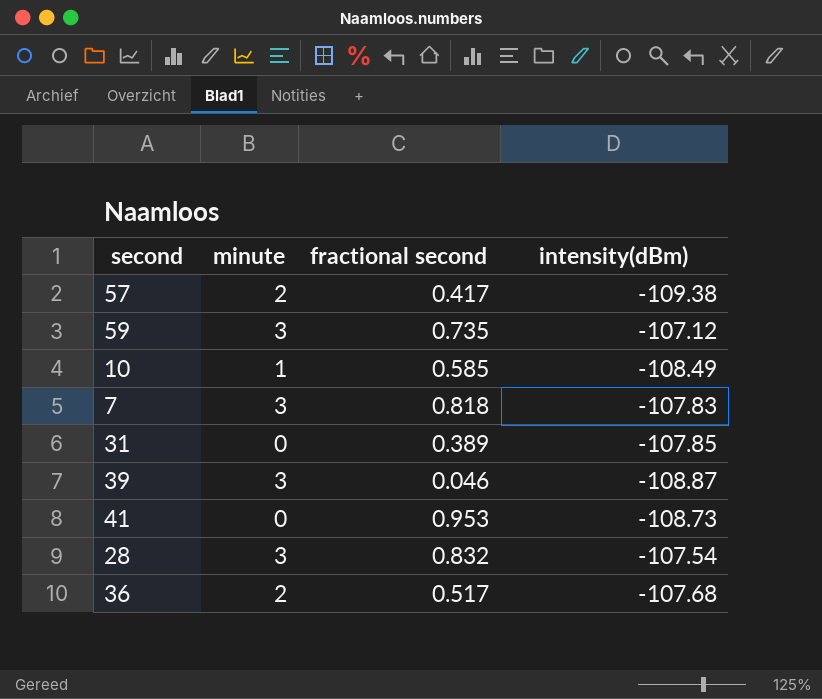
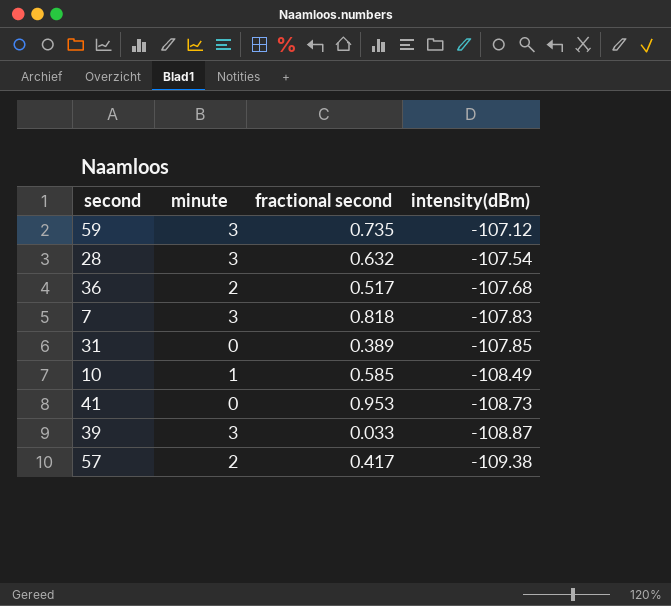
row order: none -> intensity(dBm) descending
28 | fractional second: 0.832 -> 0.632
39 | fractional second: 0.046 -> 0.033

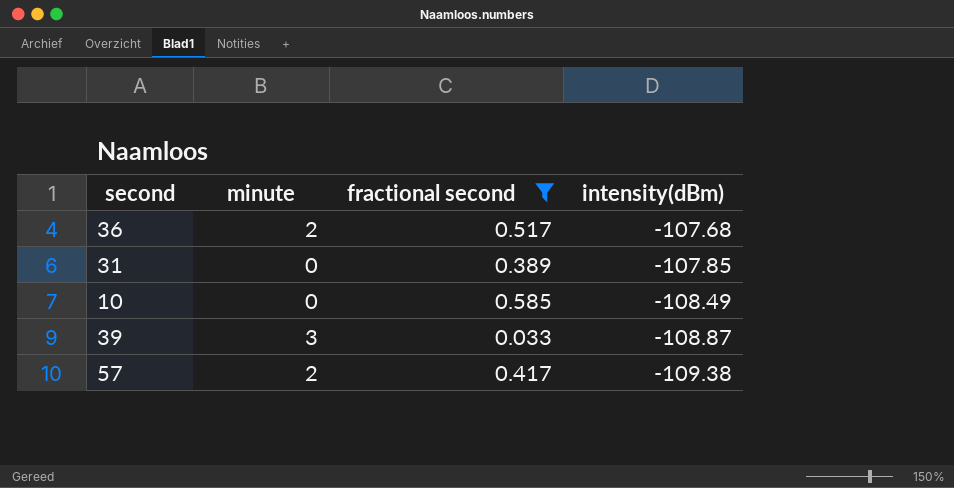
filter: none -> fractional second <= 0.585
10 | minute: 1 -> 0

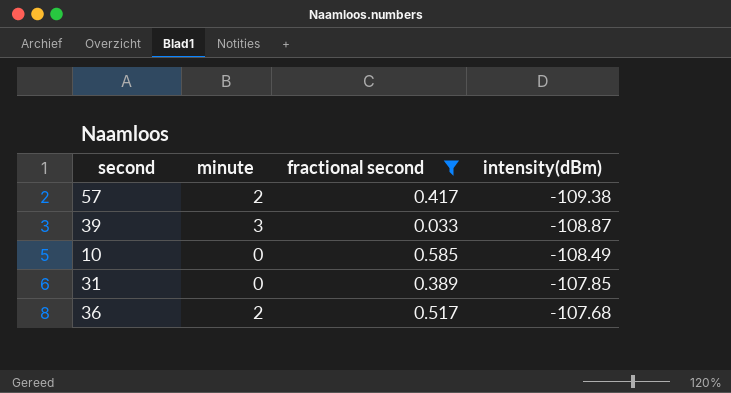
row order: intensity(dBm) descending -> intensity(dBm) ascending

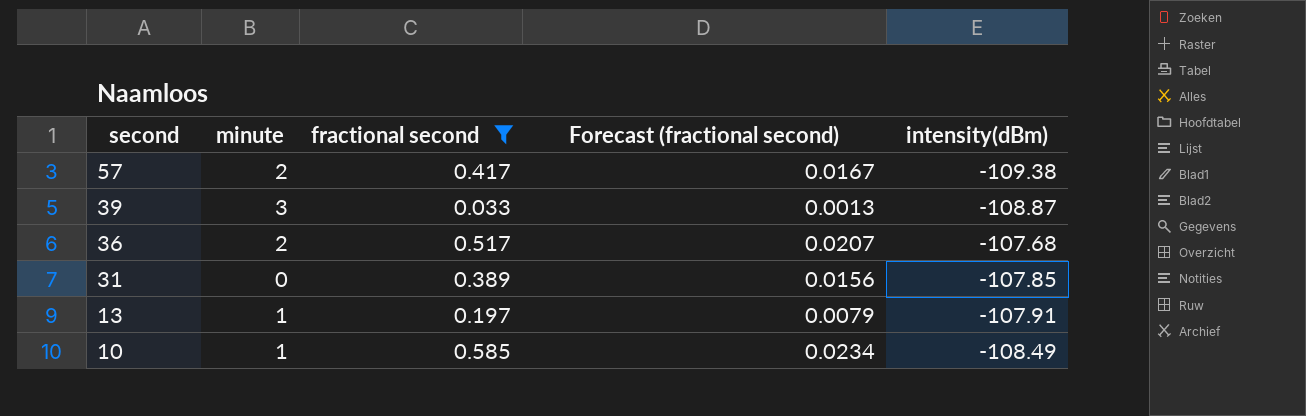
row order: intensity(dBm) ascending -> second descending
column Forecast (fractional second) | formula: none -> [fractional second] * 0.04
row 13: none -> 1 | 0.197 | 0.0079 | -107.91
10 | minute: 0 -> 1

